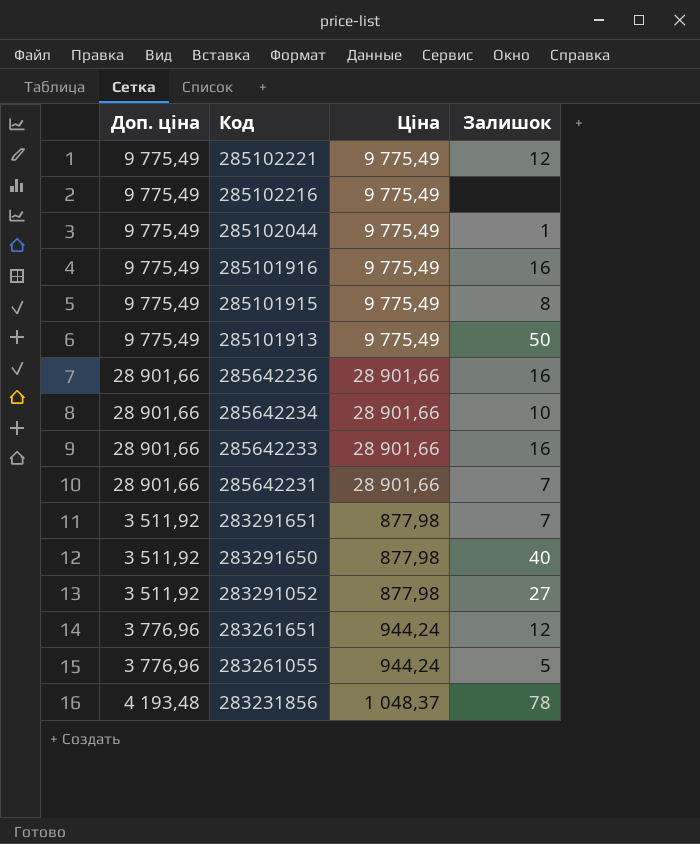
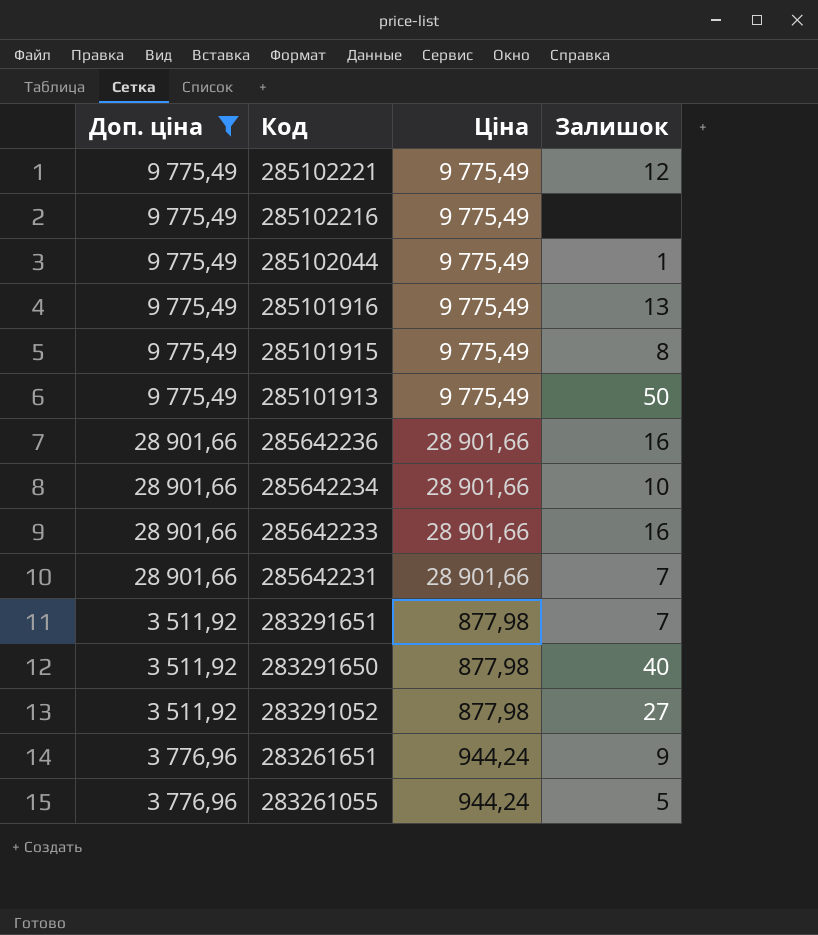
filter: none -> Доп. ціна != 4 193,48
285101916 | Залишок: 16 -> 13
283261651 | Залишок: 12 -> 9

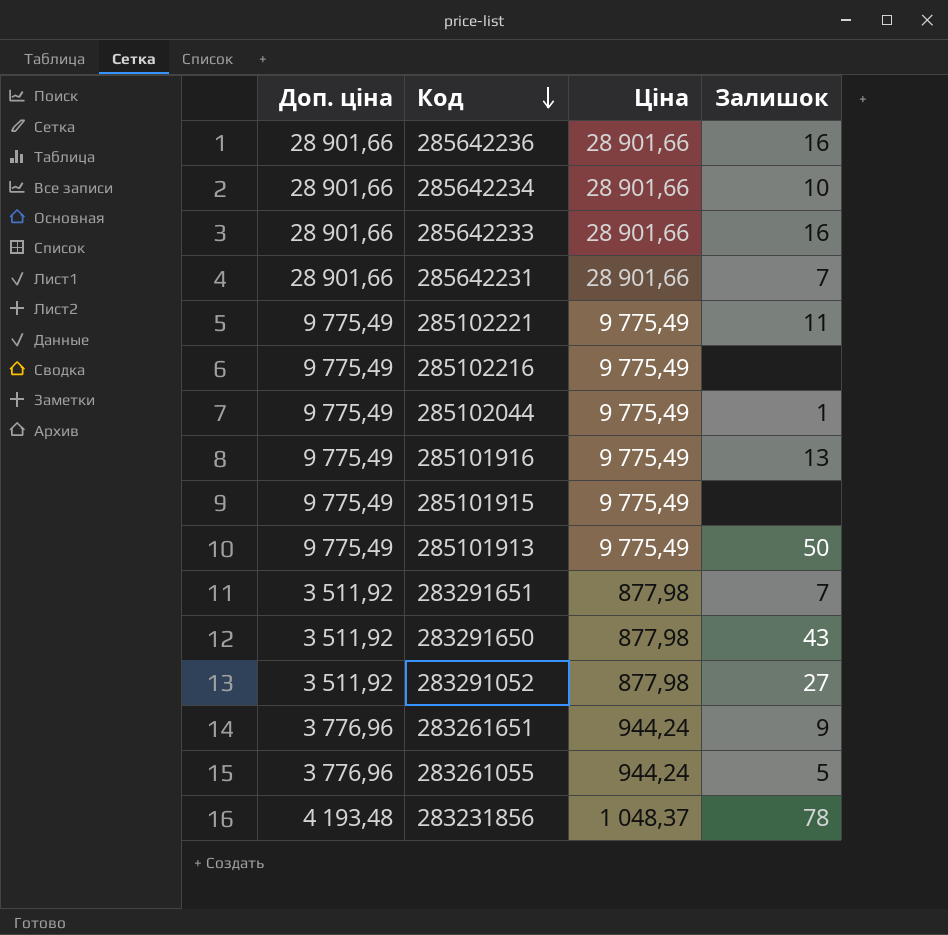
filter: Доп. ціна != 4 193,48 -> none
row order: none -> Код descending
285102221 | Залишок: 12 -> 11
285101915 | Залишок: 8 -> none
283291650 | Залишок: 40 -> 43

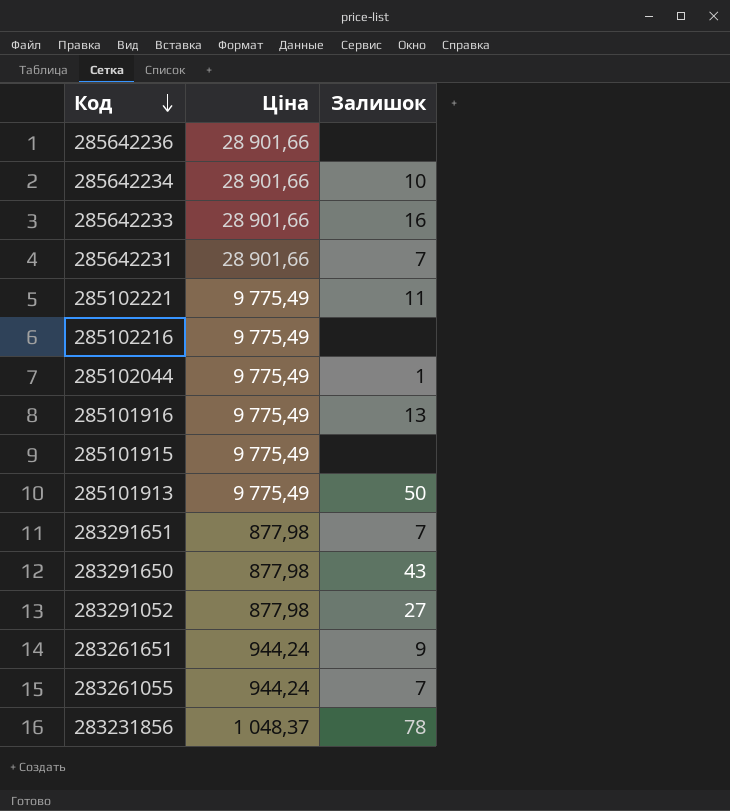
column Доп. ціна | position: 1 -> none
285642236 | Залишок: 16 -> none
283261055 | Залишок: 5 -> 7

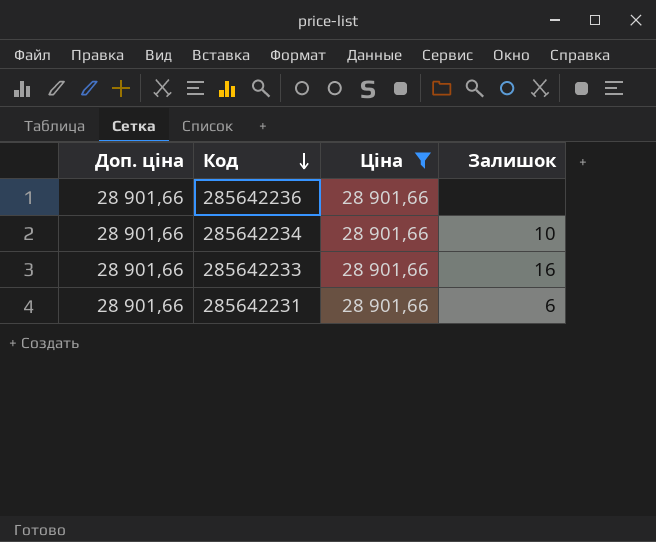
filter: none -> Ціна = 28 901,66
column Доп. ціна | position: none -> 1
285642231 | Залишок: 7 -> 6

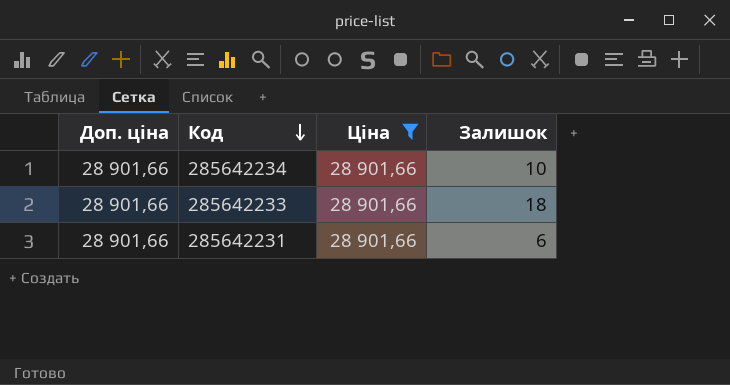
row 285642236: 28 901,66 | 28 901,66 | none -> none
285642233 | Залишок: 16 -> 18

